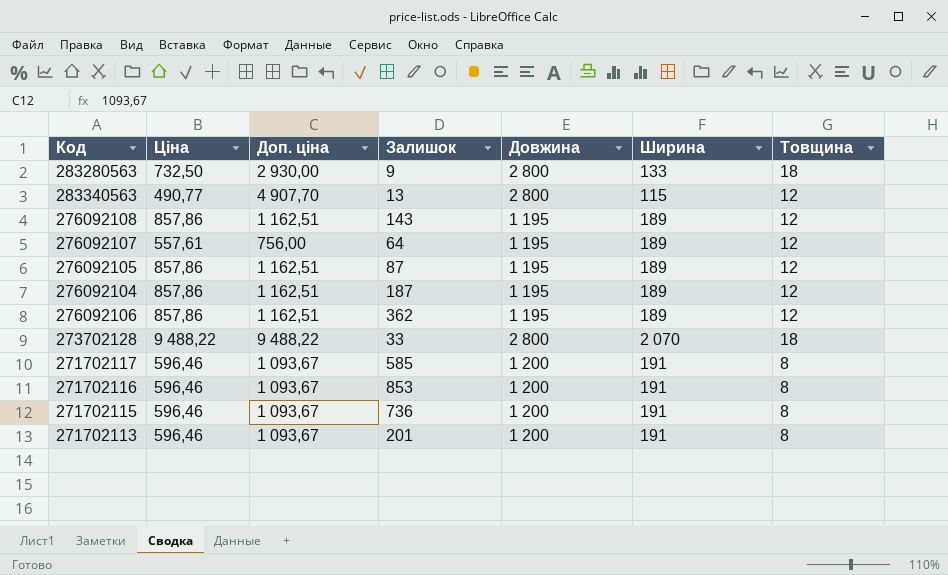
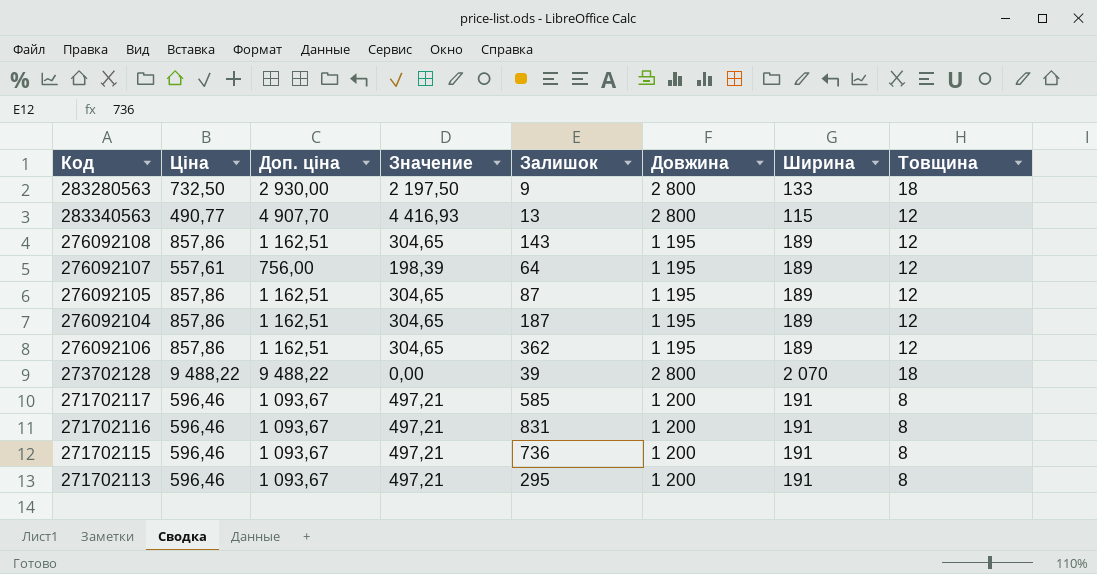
column Значение | formula: none -> [Доп. ціна] - [Ціна]
273702128 | Залишок: 33 -> 39
271702116 | Залишок: 853 -> 831
271702113 | Залишок: 201 -> 295

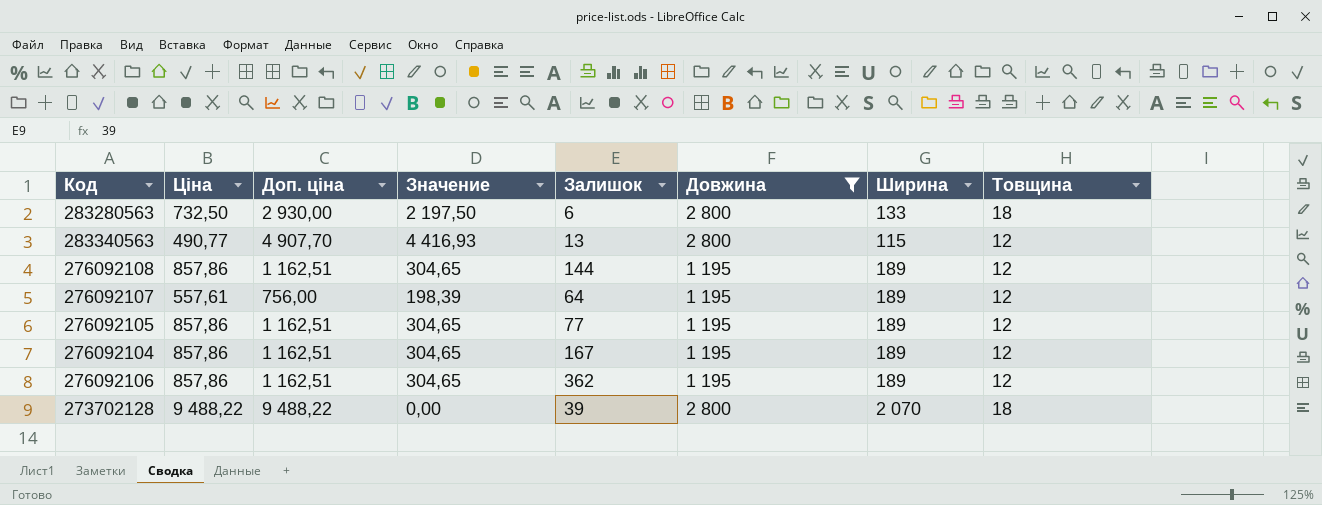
filter: none -> Довжина != 1 200
283280563 | Залишок: 9 -> 6
276092108 | Залишок: 143 -> 144
276092105 | Залишок: 87 -> 77
276092104 | Залишок: 187 -> 167

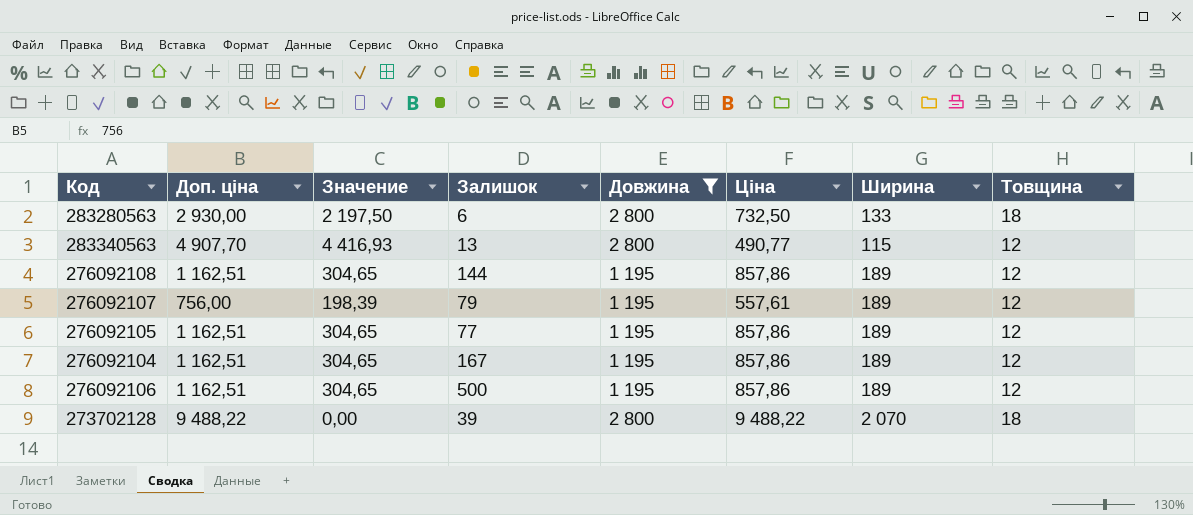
column Ціна | position: 2 -> 6
276092107 | Залишок: 64 -> 79
276092106 | Залишок: 362 -> 500

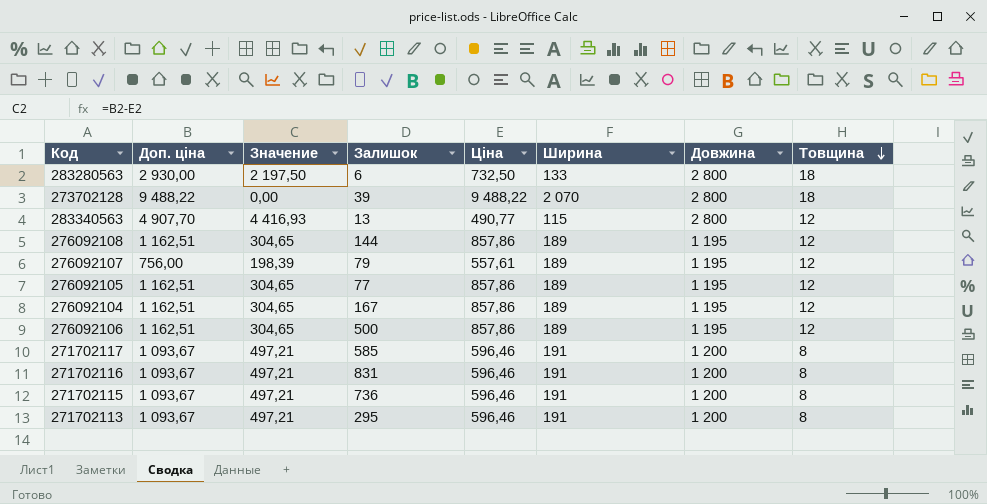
filter: Довжина != 1 200 -> none
row order: none -> Товщина descending
column Довжина | position: 5 -> 7

